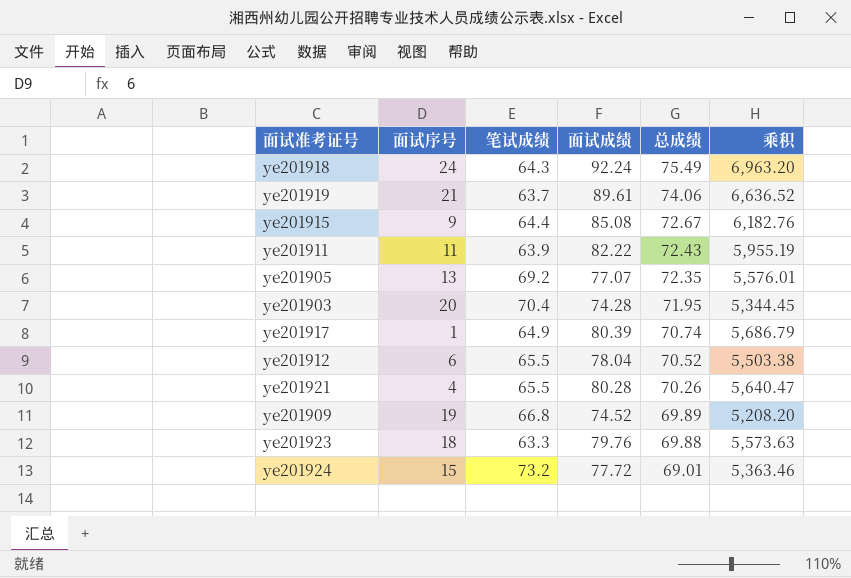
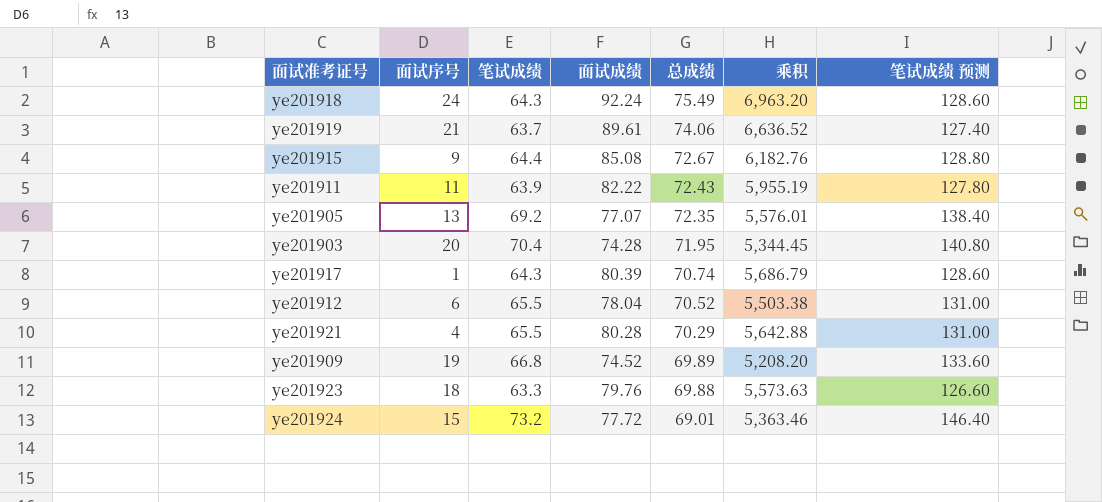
column 笔试成绩 预测 | formula: none -> [笔试成绩] * 2
ye201917 | 笔试成绩: 64.9 -> 64.3
ye201921 | 总成绩: 70.26 -> 70.29
ye201921 | 乘积: 5,640.47 -> 5,642.88

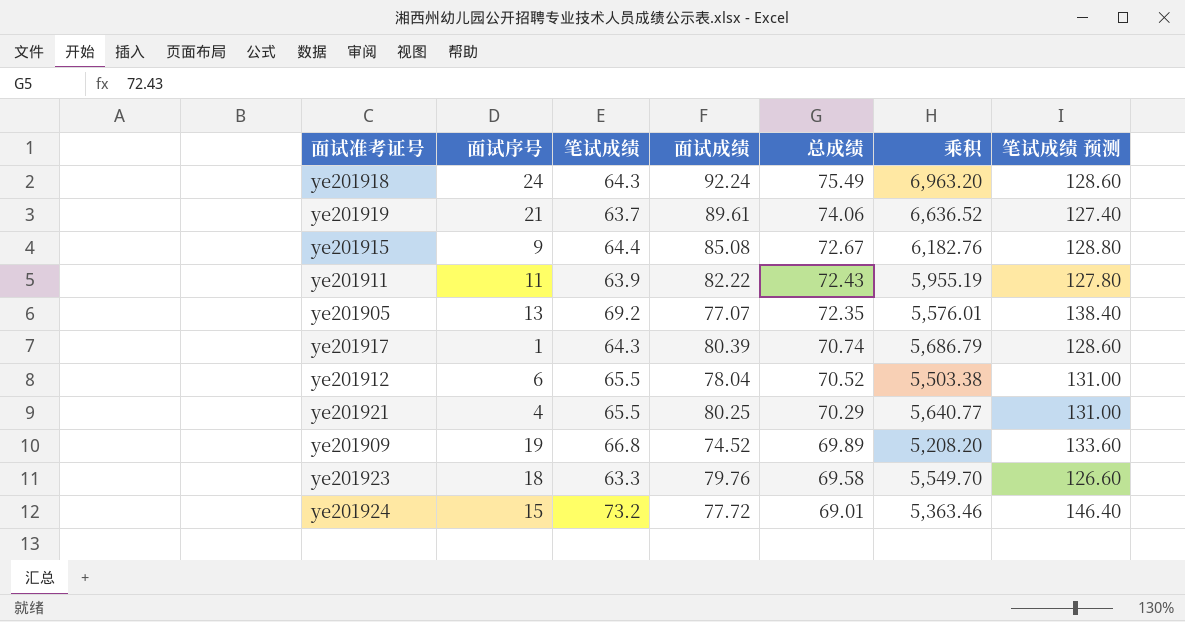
row ye201903: 20 | 70.4 | 74.28 | 71.95 | 5,344.45 | 140.80 -> none
ye201921 | 面试成绩: 80.28 -> 80.25
ye201921 | 乘积: 5,642.88 -> 5,640.77
ye201923 | 总成绩: 69.88 -> 69.58
ye201923 | 乘积: 5,573.63 -> 5,549.70

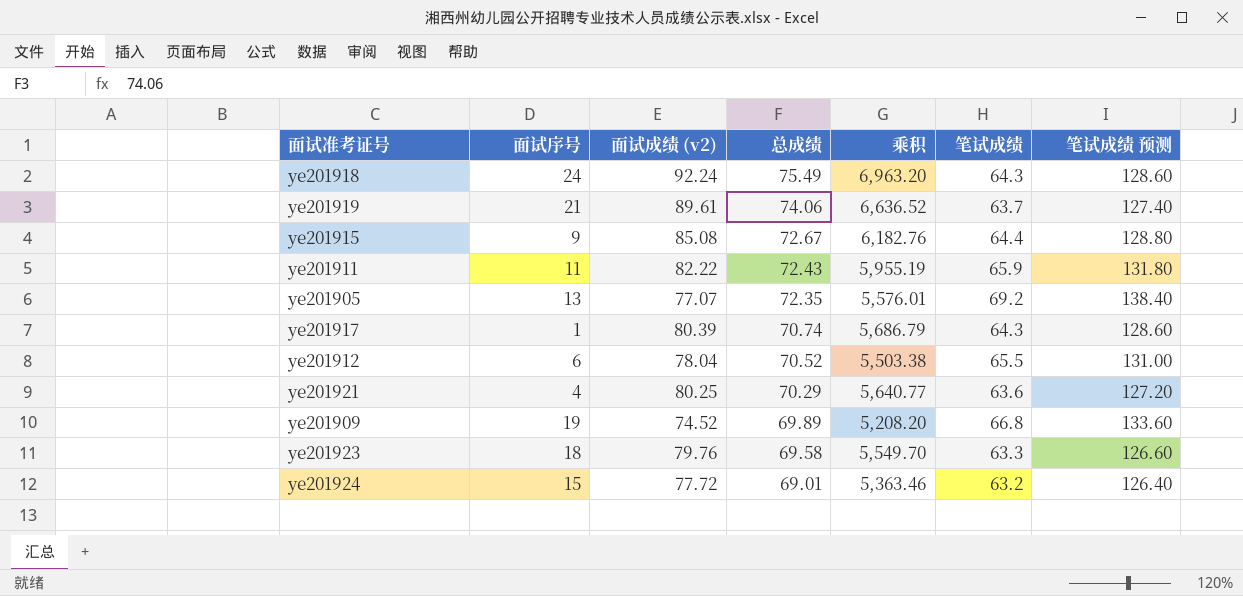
column name: 面试成绩 -> 面试成绩 (v2)
column 笔试成绩 | position: 3 -> 6
ye201911 | 笔试成绩: 63.9 -> 65.9
ye201911 | 笔试成绩 预测: 127.80 -> 131.80
ye201921 | 笔试成绩: 65.5 -> 63.6
ye201921 | 笔试成绩 预测: 131.00 -> 127.20
ye201924 | 笔试成绩: 73.2 -> 63.2
ye201924 | 笔试成绩 预测: 146.40 -> 126.40

